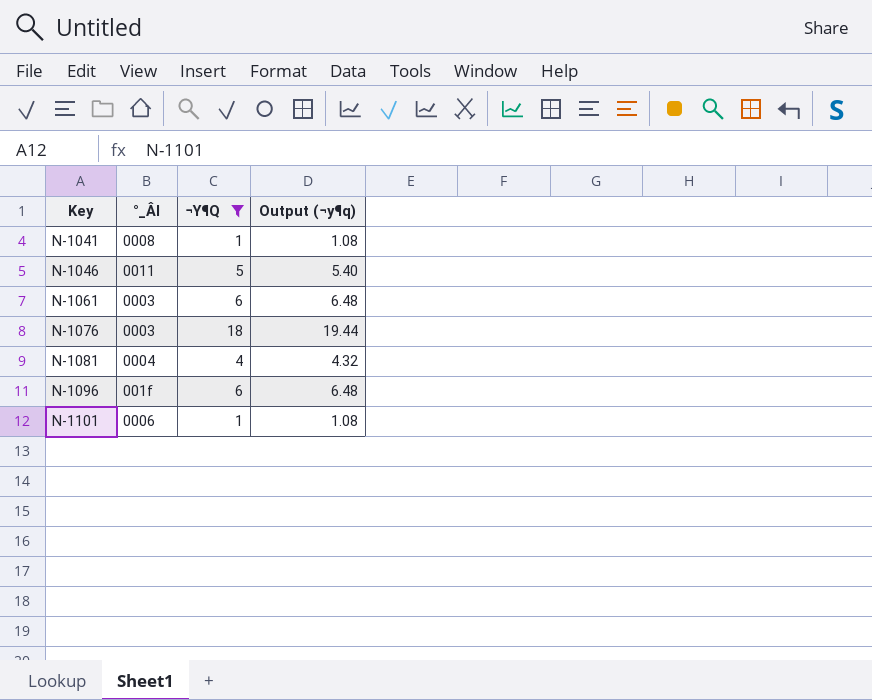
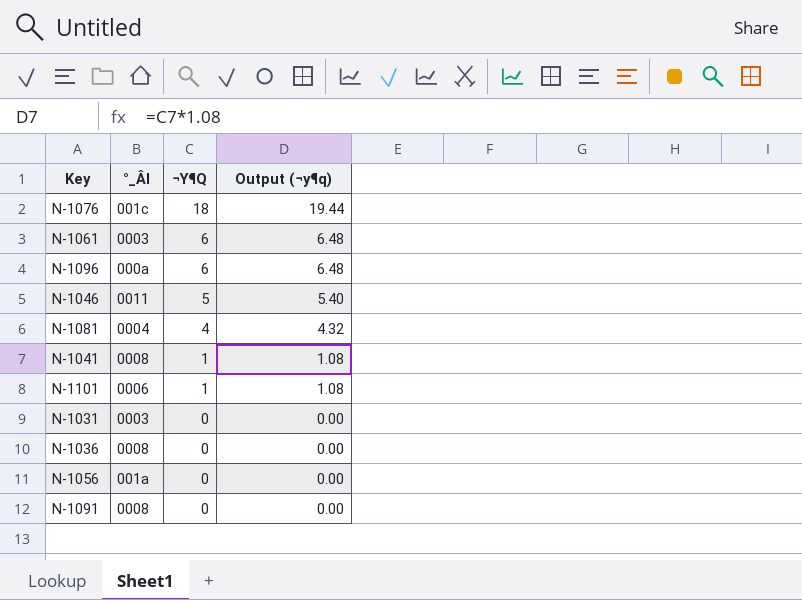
filter: ¬Y¶Q != 0 -> none
row order: Key ascending -> ¬Y¶Q descending
N-1076 | °_ÂI: 0003 -> 001c
N-1096 | °_ÂI: 001f -> 000a

